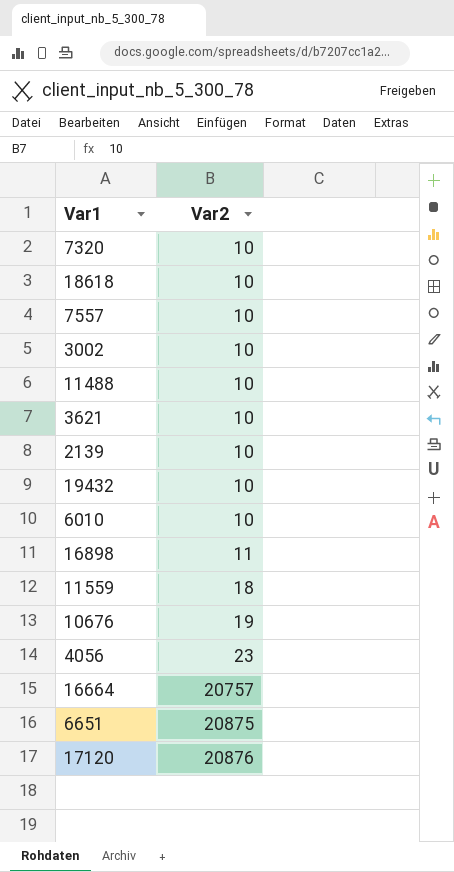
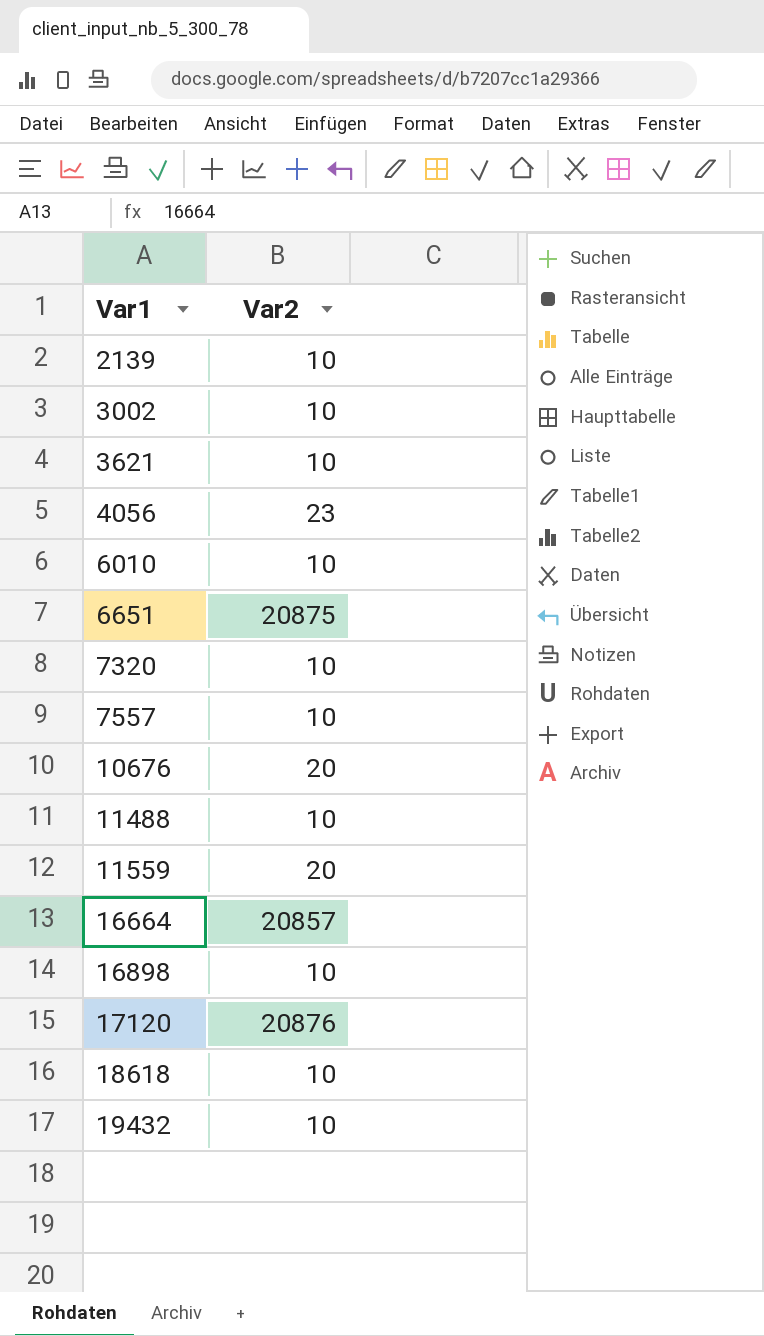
row order: Var2 ascending -> Var1 ascending
10676 | Var2: 19 -> 20
11559 | Var2: 18 -> 20
16664 | Var2: 20757 -> 20857
16898 | Var2: 11 -> 10

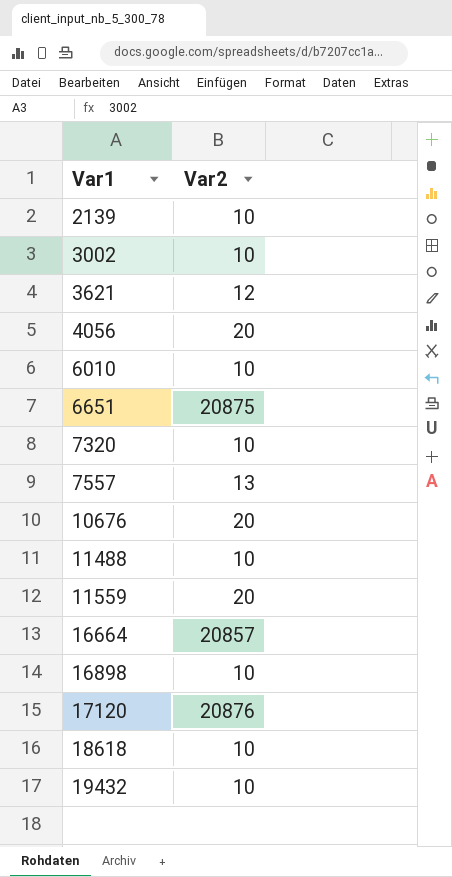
3621 | Var2: 10 -> 12
4056 | Var2: 23 -> 20
7557 | Var2: 10 -> 13

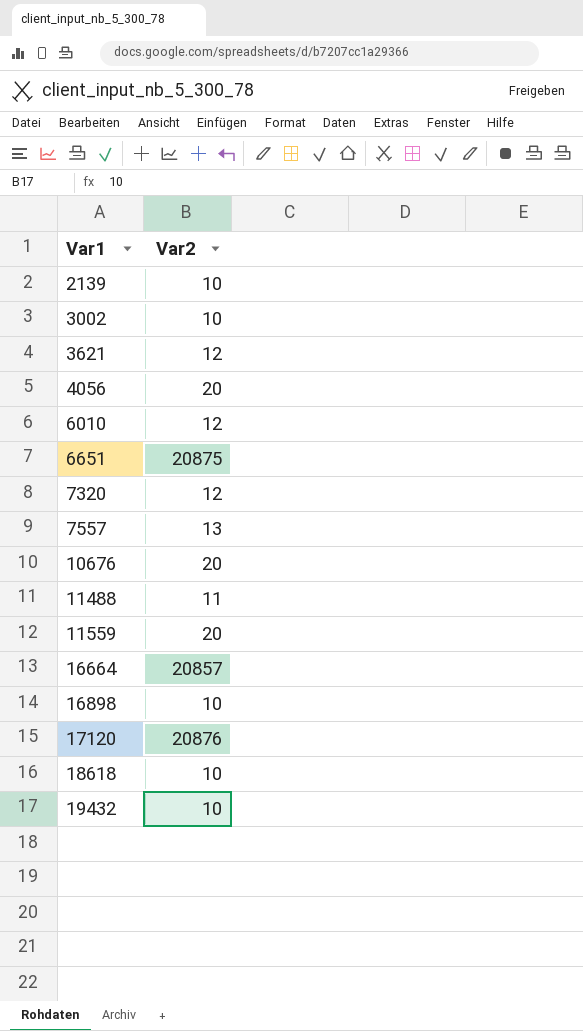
6010 | Var2: 10 -> 12
7320 | Var2: 10 -> 12
11488 | Var2: 10 -> 11

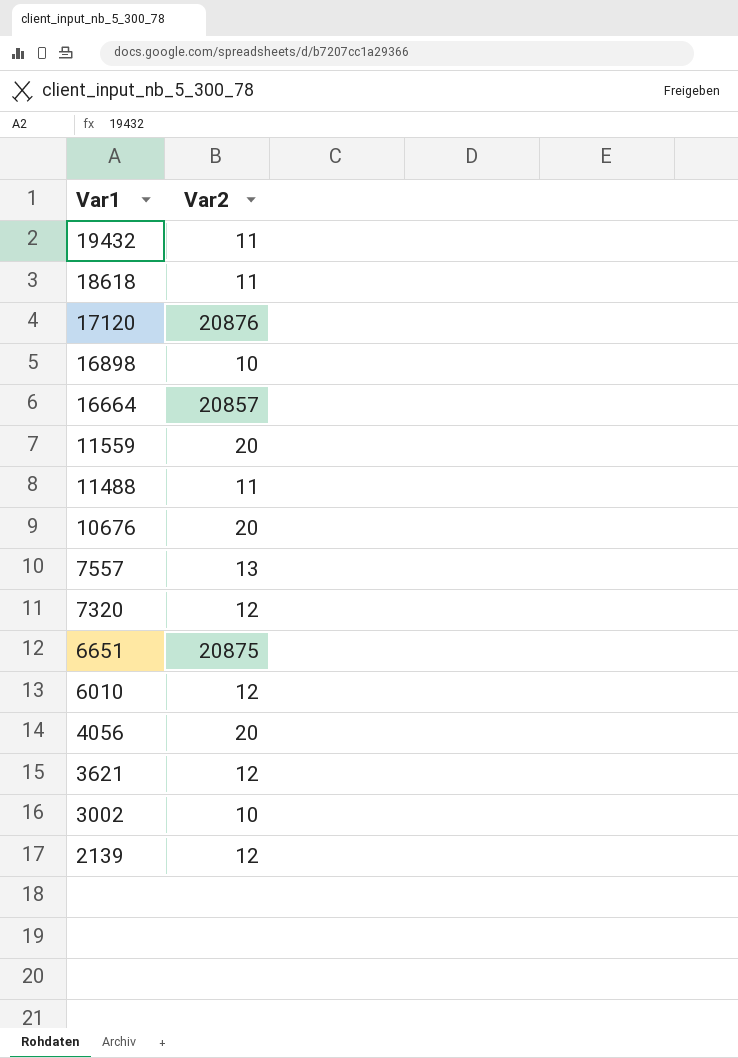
row order: Var1 ascending -> Var1 descending
19432 | Var2: 10 -> 11
18618 | Var2: 10 -> 11
2139 | Var2: 10 -> 12

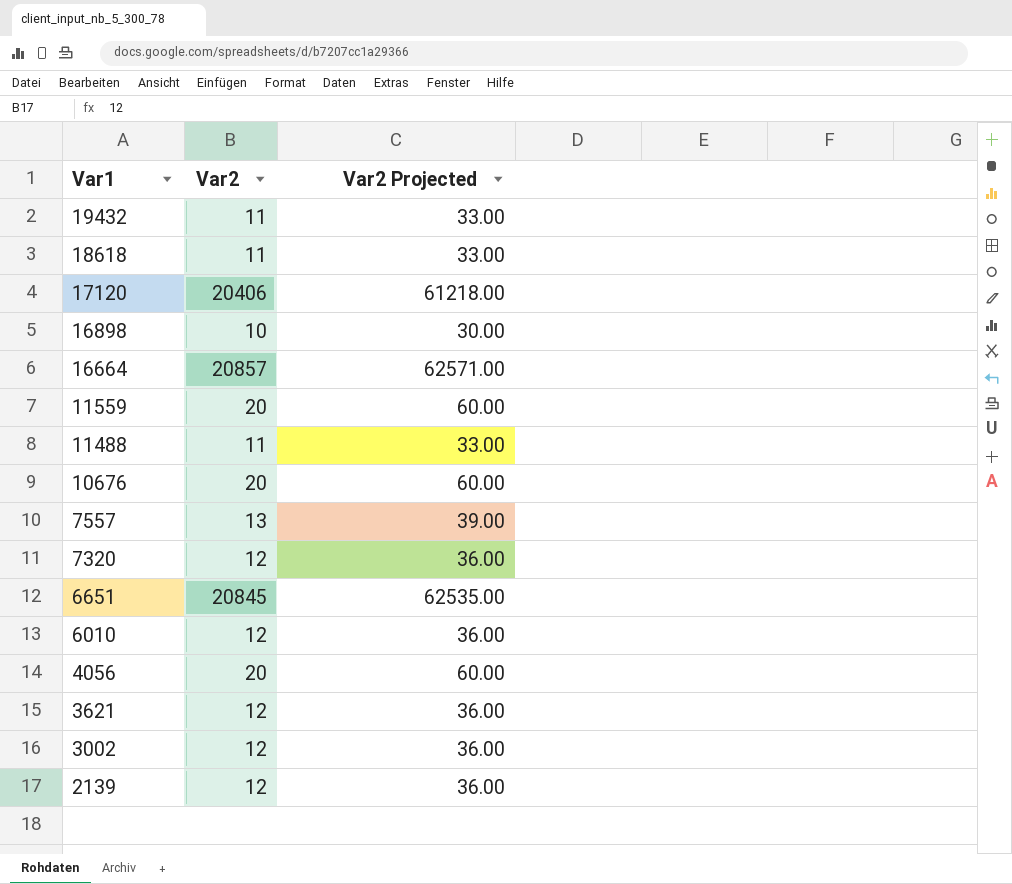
column Var2 Projected | formula: none -> [Var2] * 3
17120 | Var2: 20876 -> 20406
6651 | Var2: 20875 -> 20845
3002 | Var2: 10 -> 12

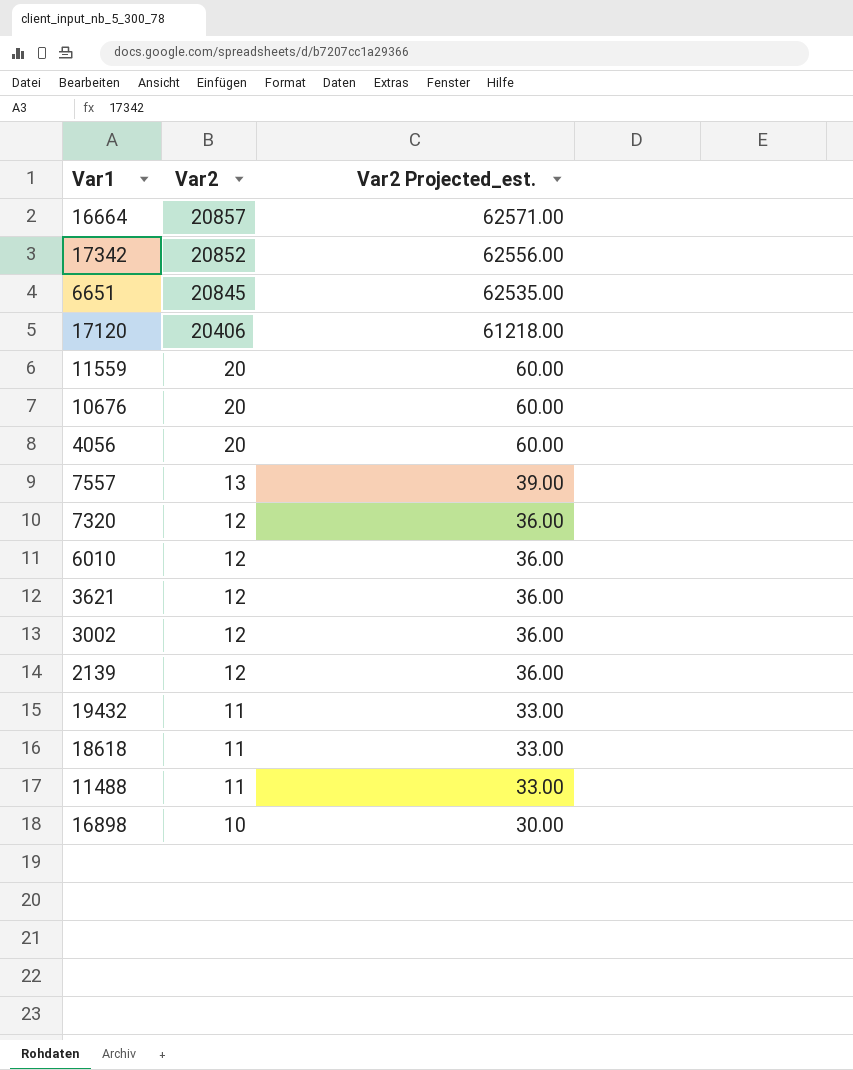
row order: Var1 descending -> Var2 descending
column name: Var2 Projected -> Var2 Projected_est.
row 17342: none -> 20852 | 62556.00

